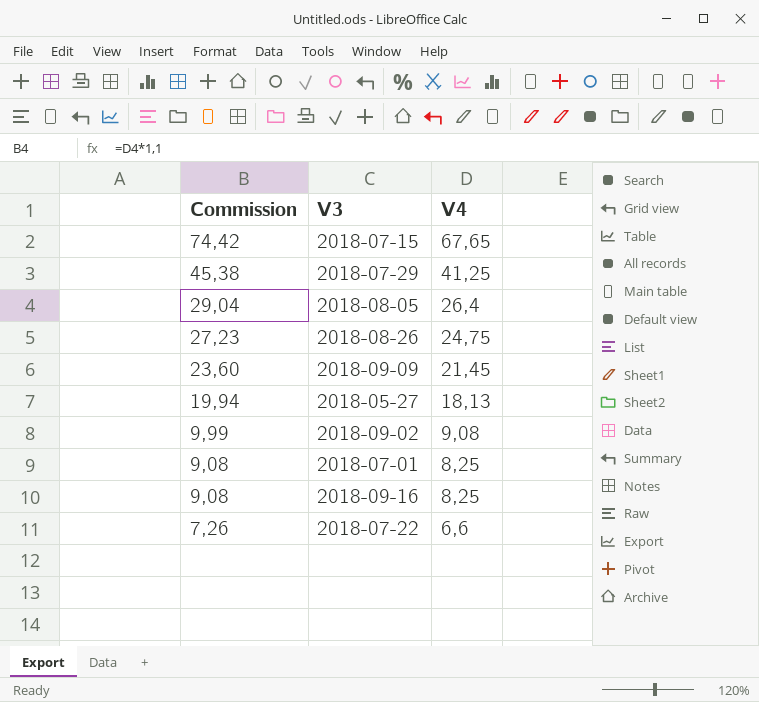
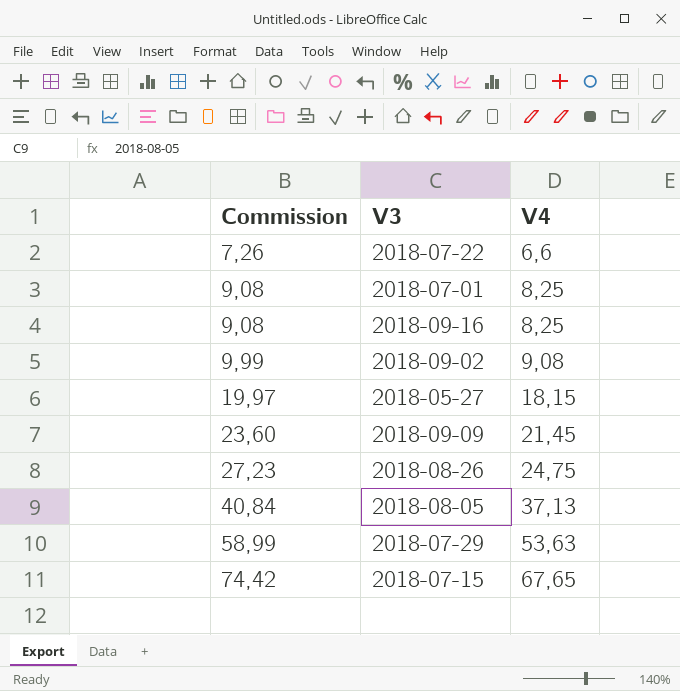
row order: Commission descending -> Commission ascending
2018-05-27 | Commission: 19,94 -> 19,97
2018-05-27 | V4: 18,13 -> 18,15
2018-08-05 | Commission: 29,04 -> 40,84
2018-08-05 | V4: 26,4 -> 37,13
2018-07-29 | Commission: 45,38 -> 58,99
2018-07-29 | V4: 41,25 -> 53,63

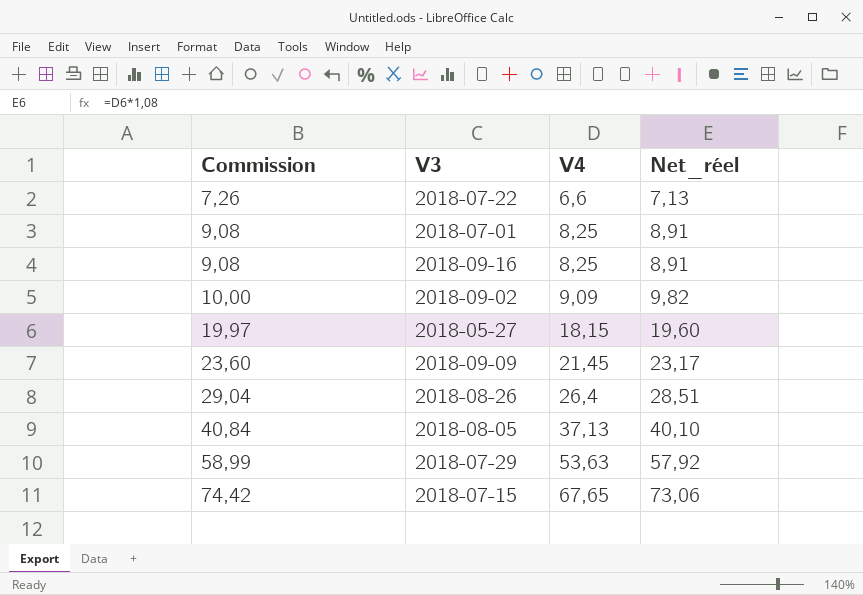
column Net_réel | formula: none -> [V4] * 1,08
2018-09-02 | Commission: 9,99 -> 10,00
2018-09-02 | V4: 9,08 -> 9,09
2018-08-26 | Commission: 27,23 -> 29,04
2018-08-26 | V4: 24,75 -> 26,4

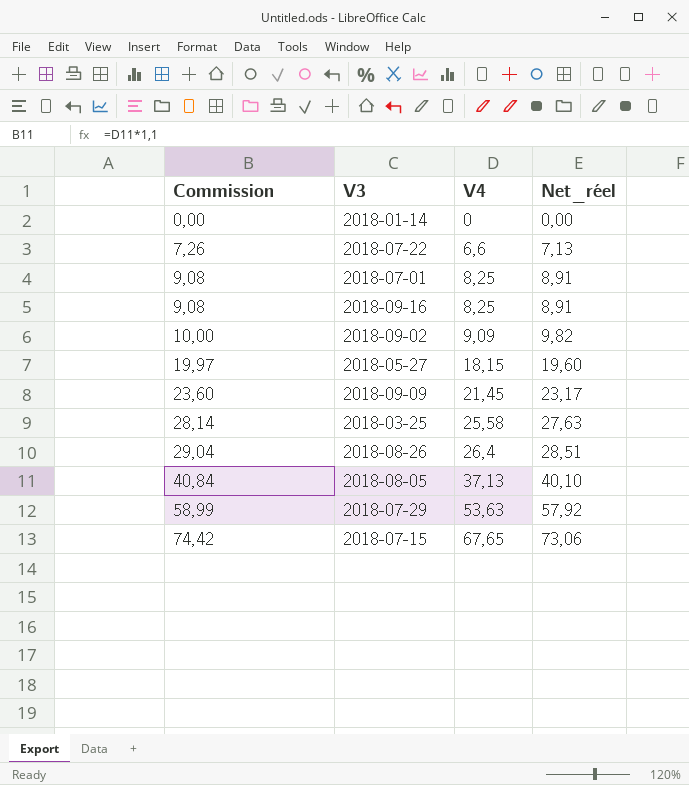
row 2018-01-14: none -> 0,00 | 0 | 0,00
row 2018-03-25: none -> 28,14 | 25,58 | 27,63

